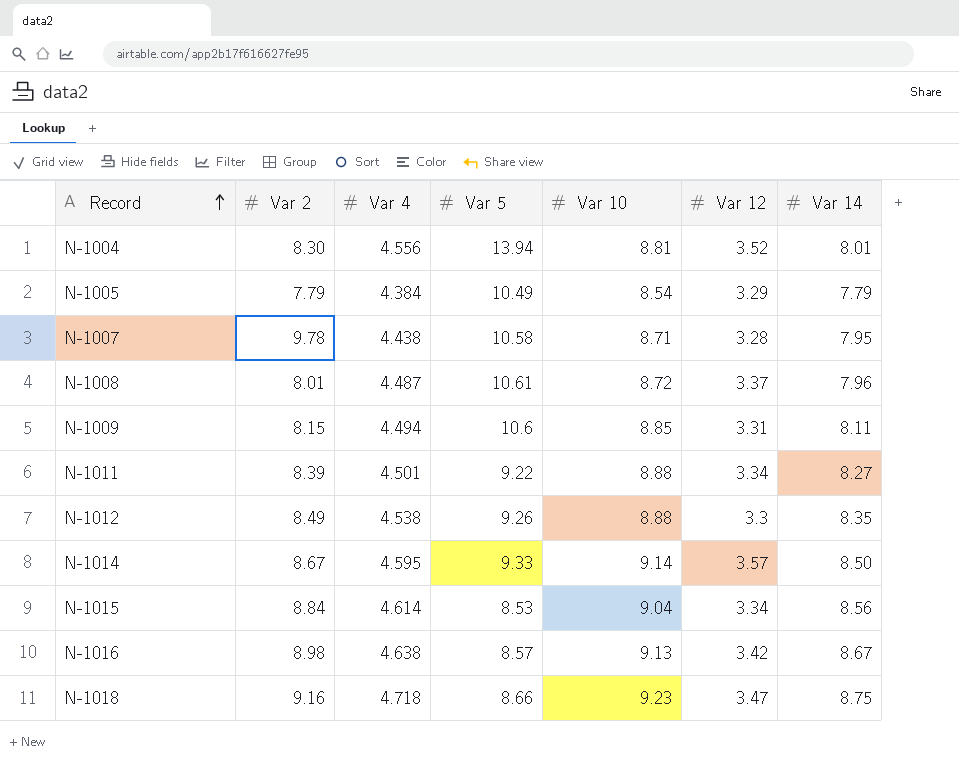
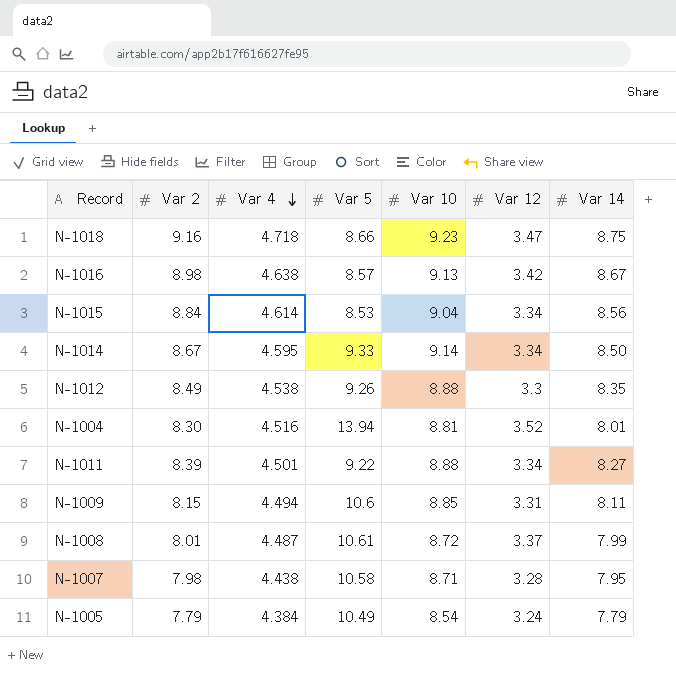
row order: Record ascending -> Var 4 descending
N-1014 | Var 12: 3.57 -> 3.34
N-1004 | Var 4: 4.556 -> 4.516
N-1008 | Var 14: 7.96 -> 7.99
N-1007 | Var 2: 9.78 -> 7.98
N-1005 | Var 12: 3.29 -> 3.24

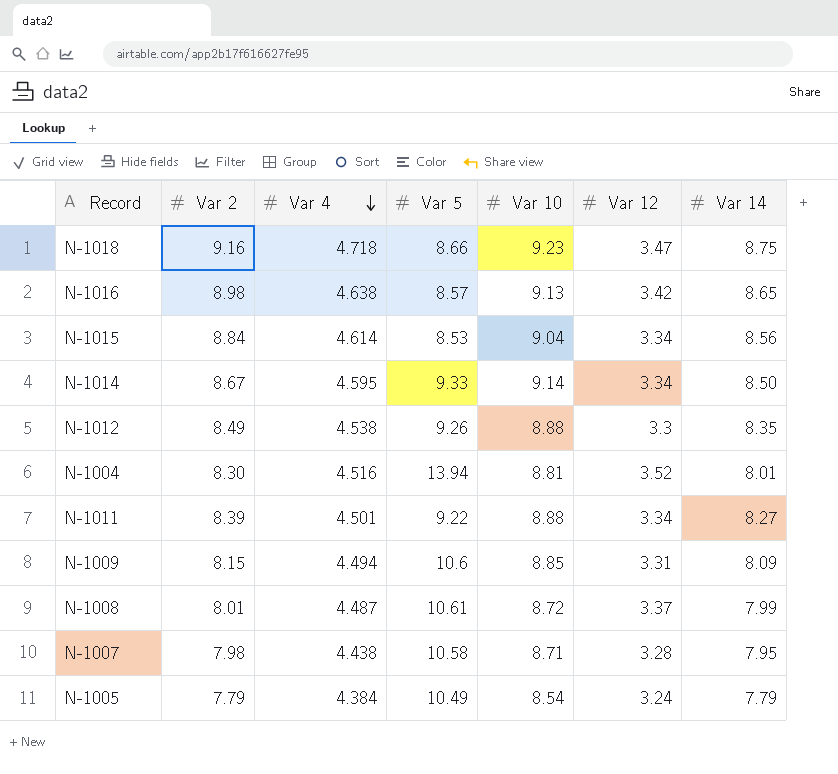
N-1016 | Var 14: 8.67 -> 8.65
N-1009 | Var 14: 8.11 -> 8.09

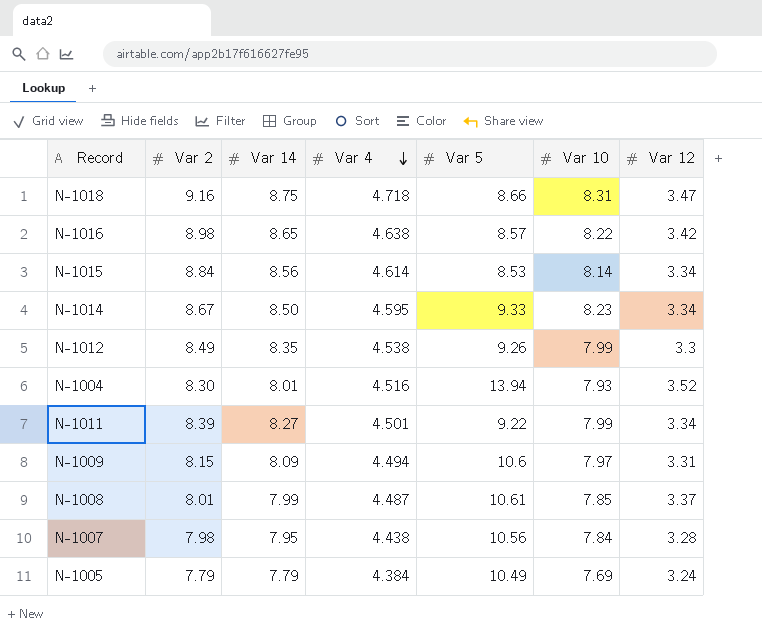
column Var 14 | position: 7 -> 3
N-1018 | Var 10: 9.23 -> 8.31
N-1016 | Var 10: 9.13 -> 8.22
N-1015 | Var 10: 9.04 -> 8.14
N-1014 | Var 10: 9.14 -> 8.23
N-1012 | Var 10: 8.88 -> 7.99
N-1004 | Var 10: 8.81 -> 7.93
N-1011 | Var 10: 8.88 -> 7.99
N-1009 | Var 10: 8.85 -> 7.97
N-1008 | Var 10: 8.72 -> 7.85
N-1007 | Var 5: 10.58 -> 10.56
N-1007 | Var 10: 8.71 -> 7.84
N-1005 | Var 10: 8.54 -> 7.69

